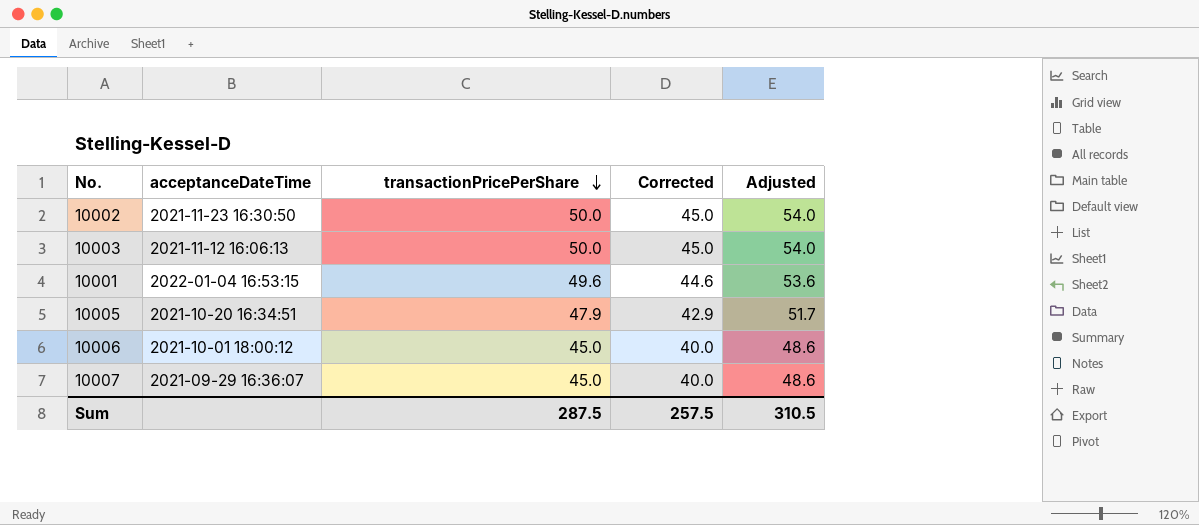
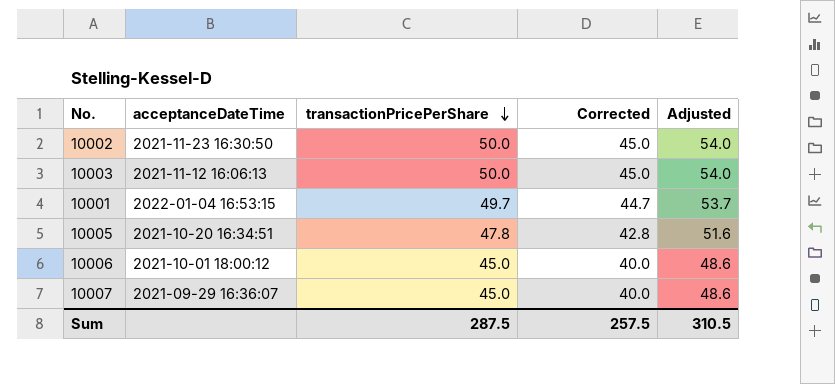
10001 | transactionPricePerShare: 49.6 -> 49.7
10001 | Corrected: 44.6 -> 44.7
10001 | Adjusted: 53.6 -> 53.7
10005 | transactionPricePerShare: 47.9 -> 47.8
10005 | Corrected: 42.9 -> 42.8
10005 | Adjusted: 51.7 -> 51.6

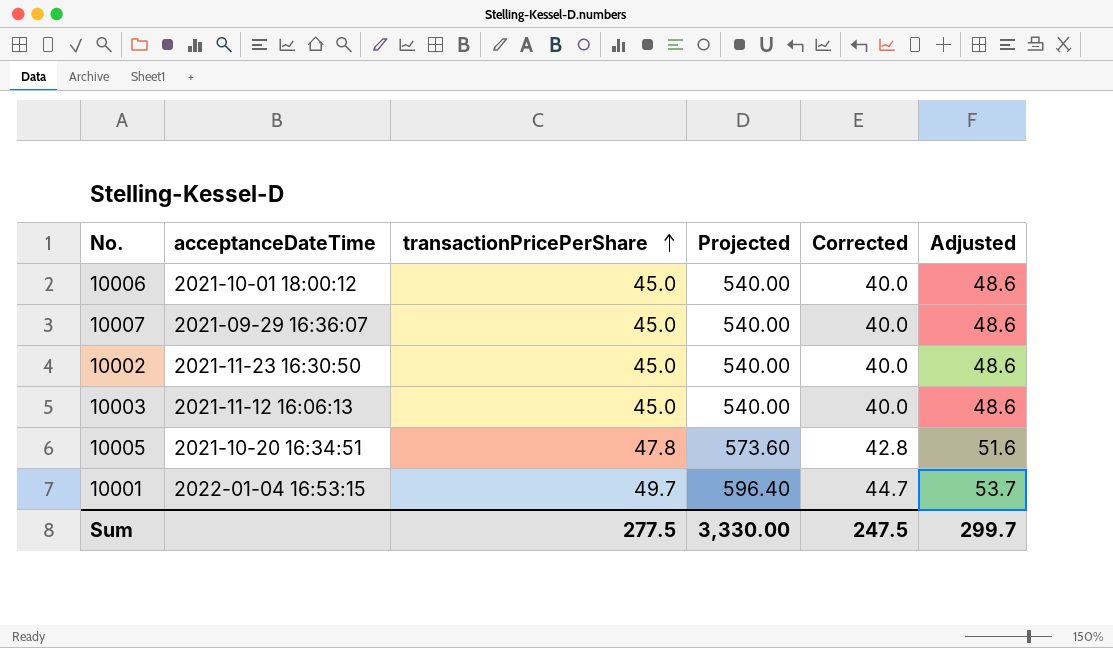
row order: transactionPricePerShare descending -> transactionPricePerShare ascending
column Projected | formula: none -> [transactionPricePerShare] * 12
10002 | transactionPricePerShare: 50.0 -> 45.0
10002 | Corrected: 45.0 -> 40.0
10002 | Adjusted: 54.0 -> 48.6
10003 | transactionPricePerShare: 50.0 -> 45.0
10003 | Corrected: 45.0 -> 40.0
10003 | Adjusted: 54.0 -> 48.6
Sum | transactionPricePerShare: 287.5 -> 277.5
Sum | Corrected: 257.5 -> 247.5
Sum | Adjusted: 310.5 -> 299.7

